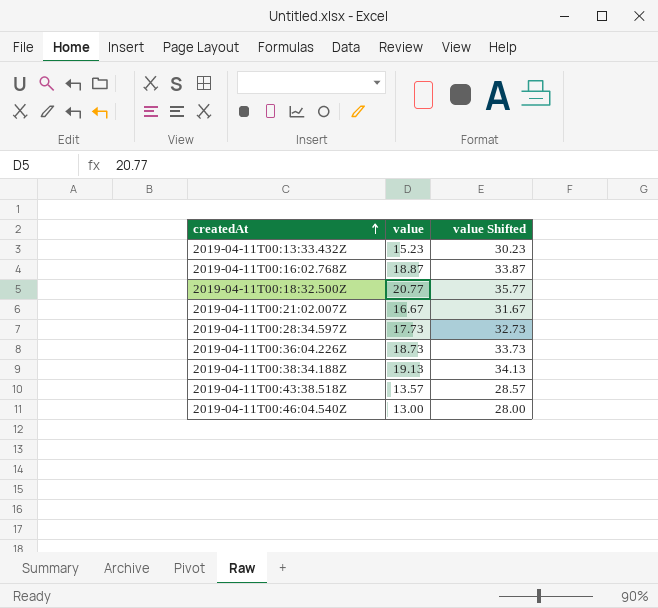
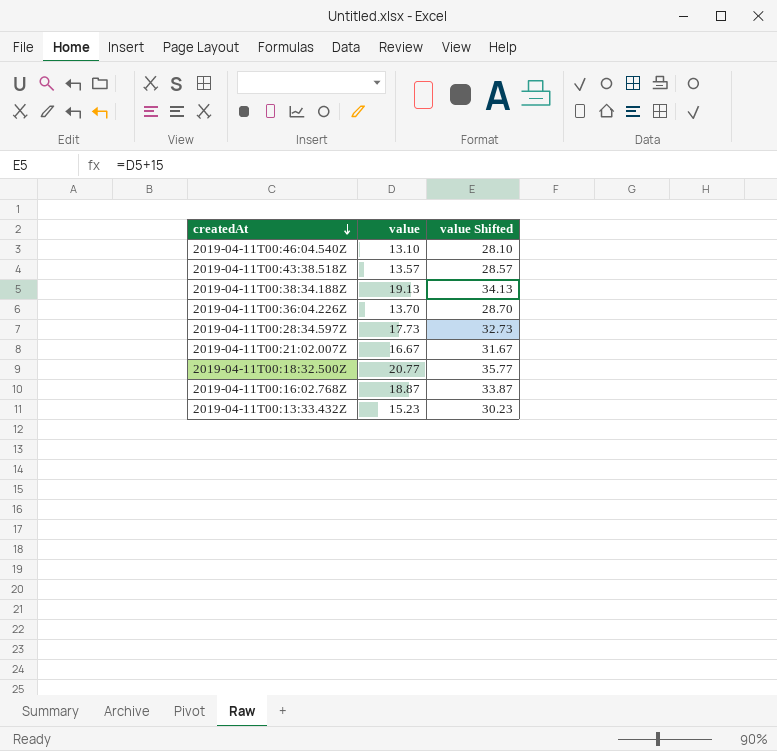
row order: createdAt ascending -> createdAt descending
2019-04-11T00:46:04.540Z | value: 13.00 -> 13.10
2019-04-11T00:46:04.540Z | value Shifted: 28.00 -> 28.10
2019-04-11T00:36:04.226Z | value: 18.73 -> 13.70
2019-04-11T00:36:04.226Z | value Shifted: 33.73 -> 28.70

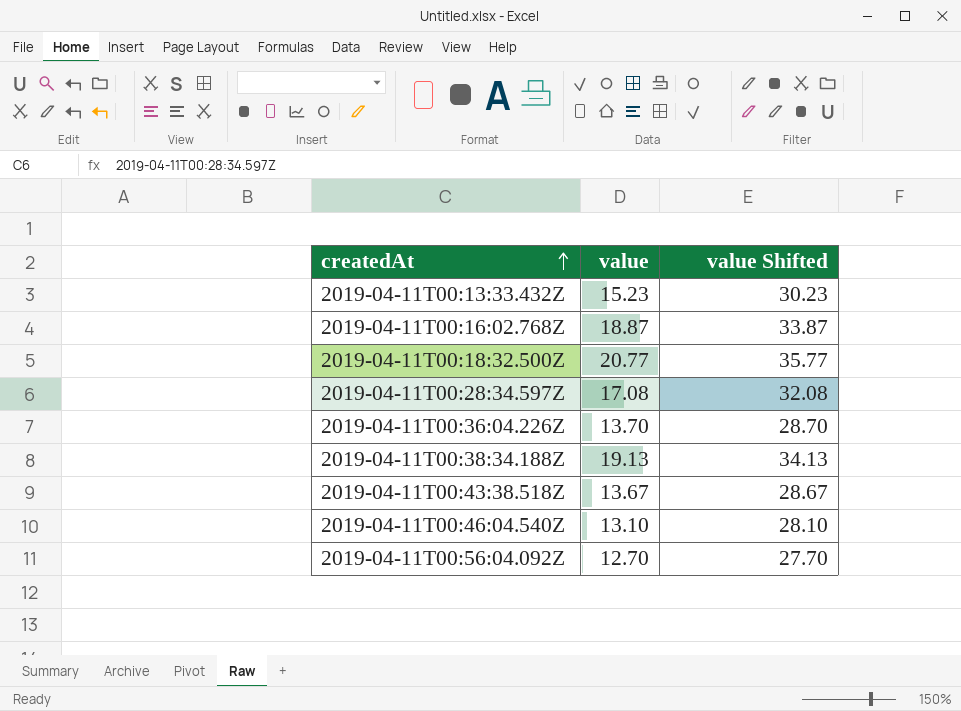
row order: createdAt descending -> createdAt ascending
row 2019-04-11T00:21:02.007Z: 16.67 | 31.67 -> none
2019-04-11T00:28:34.597Z | value: 17.73 -> 17.08
2019-04-11T00:28:34.597Z | value Shifted: 32.73 -> 32.08
2019-04-11T00:43:38.518Z | value: 13.57 -> 13.67
2019-04-11T00:43:38.518Z | value Shifted: 28.57 -> 28.67
row 2019-04-11T00:56:04.092Z: none -> 12.70 | 27.70

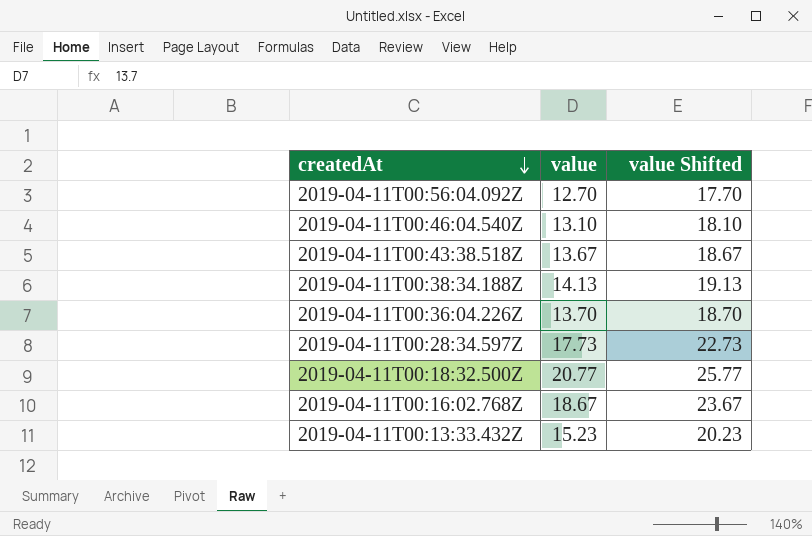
row order: createdAt ascending -> createdAt descending
column value Shifted | formula: [value] + 15 -> [value] + 5
2019-04-11T00:38:34.188Z | value: 19.13 -> 14.13
2019-04-11T00:28:34.597Z | value: 17.08 -> 17.73
2019-04-11T00:16:02.768Z | value: 18.87 -> 18.67

